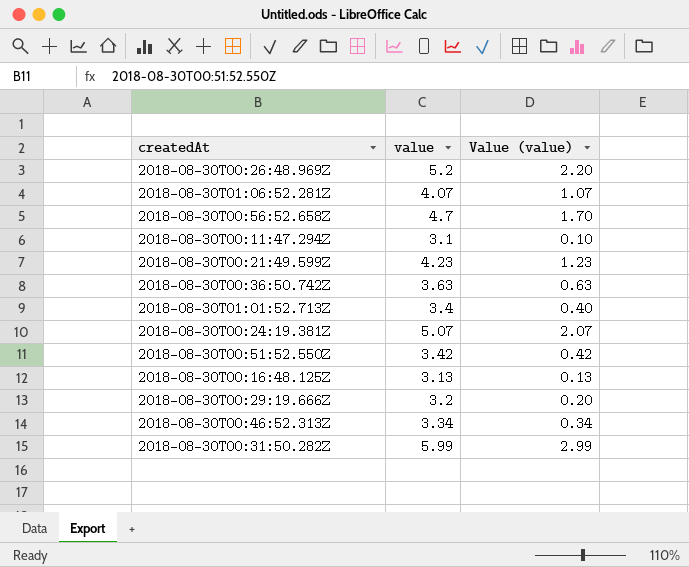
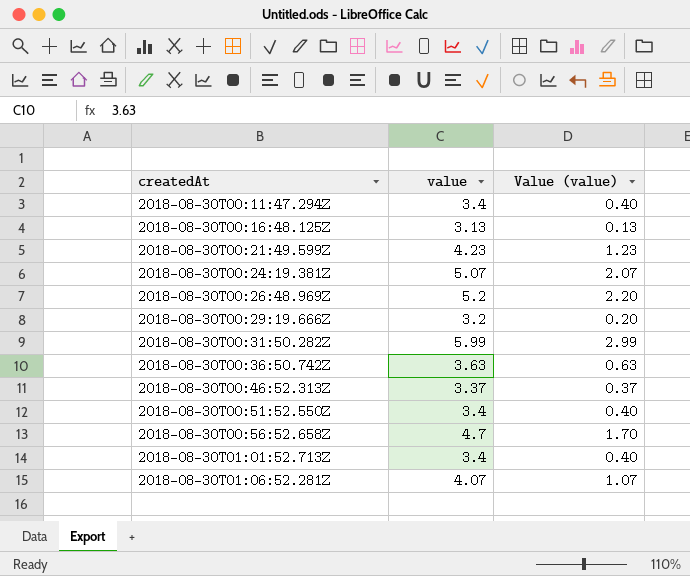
row order: none -> createdAt ascending
2018-08-30T00:11:47.294Z | value: 3.1 -> 3.4
2018-08-30T00:11:47.294Z | Value (value): 0.10 -> 0.40
2018-08-30T00:46:52.313Z | value: 3.34 -> 3.37
2018-08-30T00:46:52.313Z | Value (value): 0.34 -> 0.37
2018-08-30T00:51:52.550Z | value: 3.42 -> 3.4
2018-08-30T00:51:52.550Z | Value (value): 0.42 -> 0.40

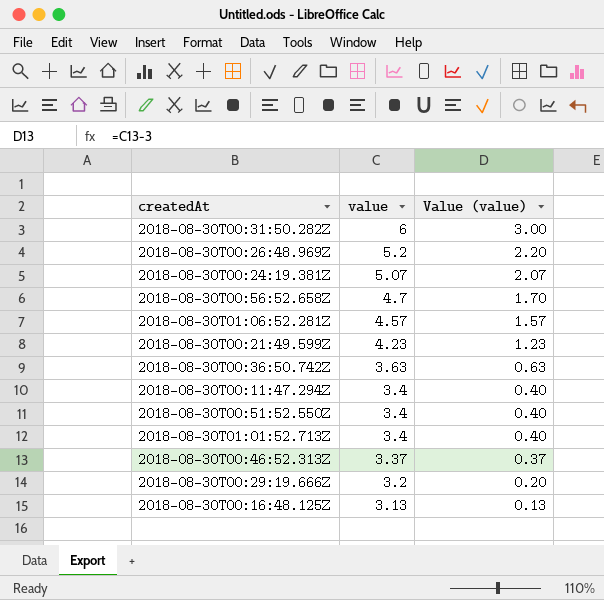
row order: createdAt ascending -> value descending
2018-08-30T00:31:50.282Z | value: 5.99 -> 6
2018-08-30T00:31:50.282Z | Value (value): 2.99 -> 3.00
2018-08-30T01:06:52.281Z | value: 4.07 -> 4.57
2018-08-30T01:06:52.281Z | Value (value): 1.07 -> 1.57

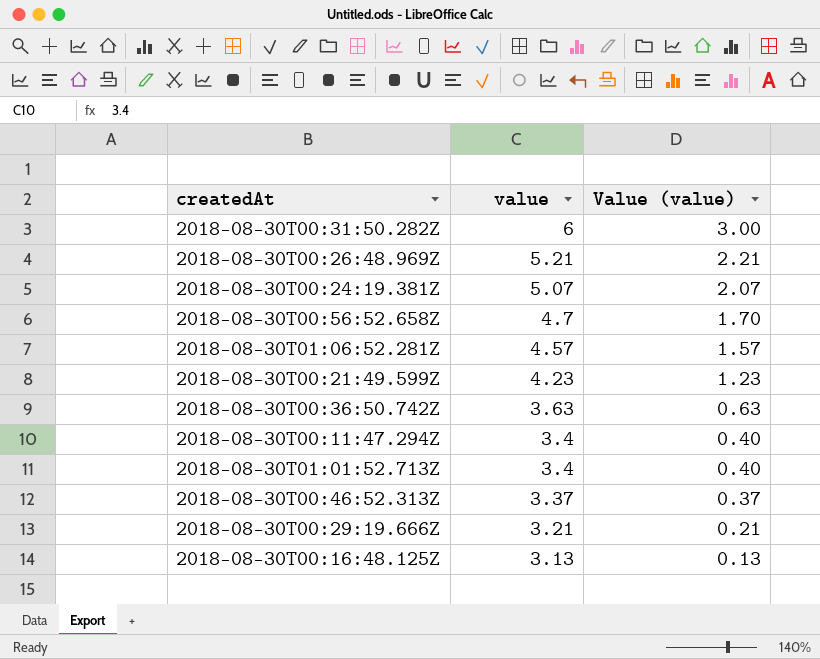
row 2018-08-30T00:51:52.550Z: 3.4 | 0.40 -> none
2018-08-30T00:26:48.969Z | value: 5.2 -> 5.21
2018-08-30T00:26:48.969Z | Value (value): 2.20 -> 2.21
2018-08-30T00:29:19.666Z | value: 3.2 -> 3.21
2018-08-30T00:29:19.666Z | Value (value): 0.20 -> 0.21

